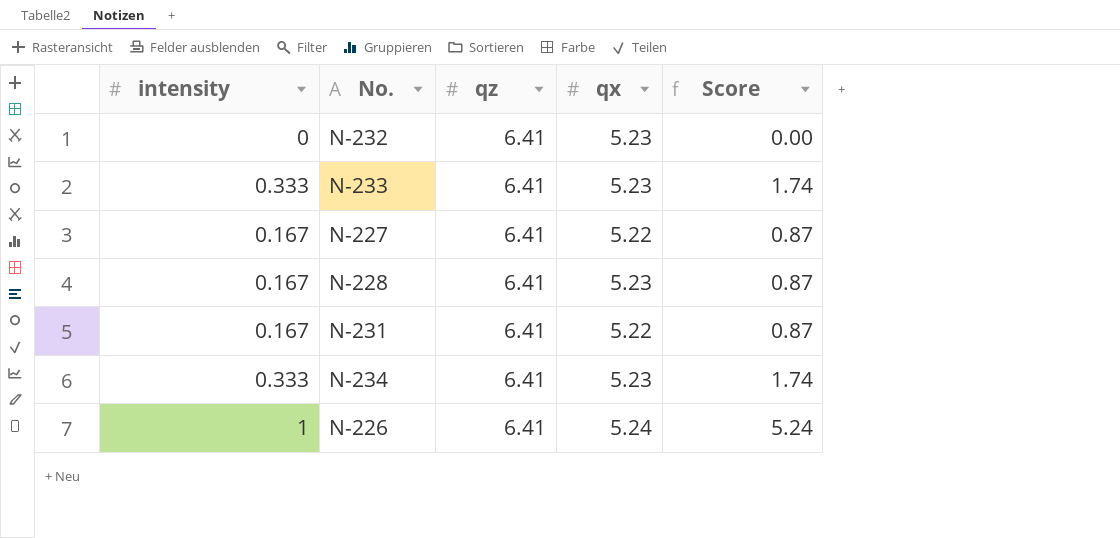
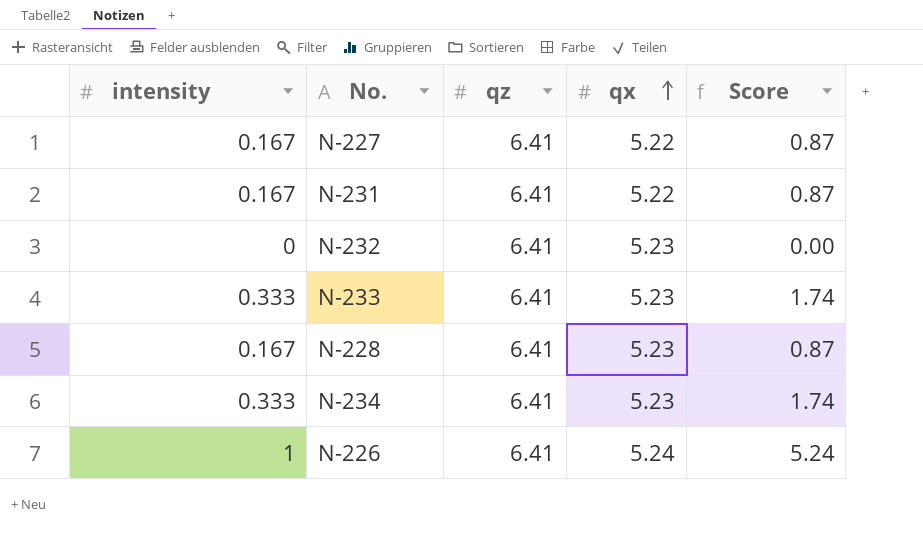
row order: none -> qx ascending

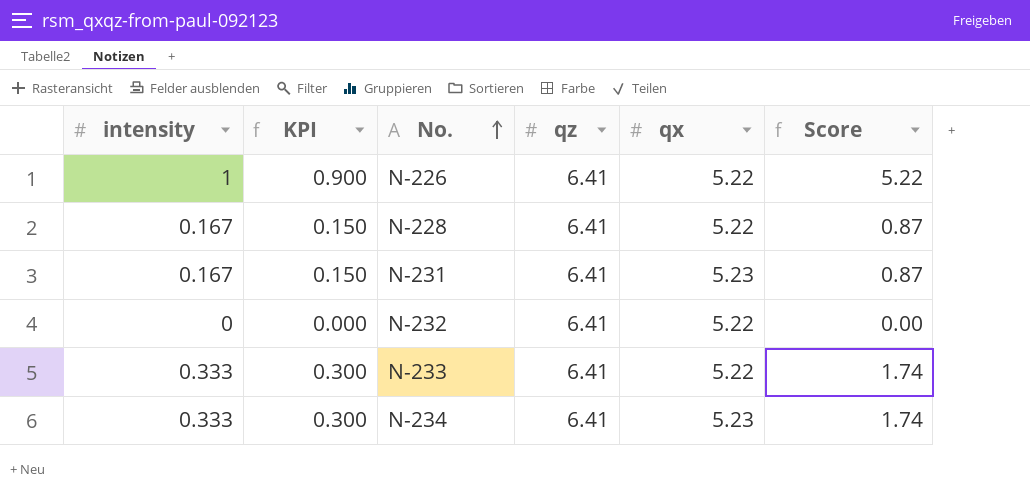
row order: qx ascending -> No. ascending
column KPI | formula: none -> [intensity] * 0.9
row N-227: 0.167 | 6.41 | 5.22 | 0.87 -> none
N-226 | qx: 5.24 -> 5.22
N-226 | Score: 5.24 -> 5.22
N-228 | qx: 5.23 -> 5.22
N-231 | qx: 5.22 -> 5.23
N-232 | qx: 5.23 -> 5.22
N-233 | qx: 5.23 -> 5.22

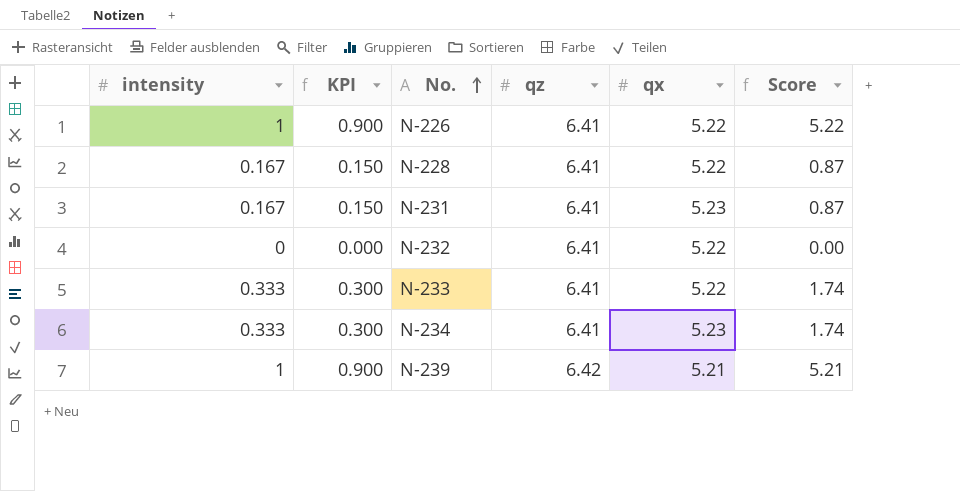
row N-239: none -> 1 | 0.900 | 6.42 | 5.21 | 5.21

